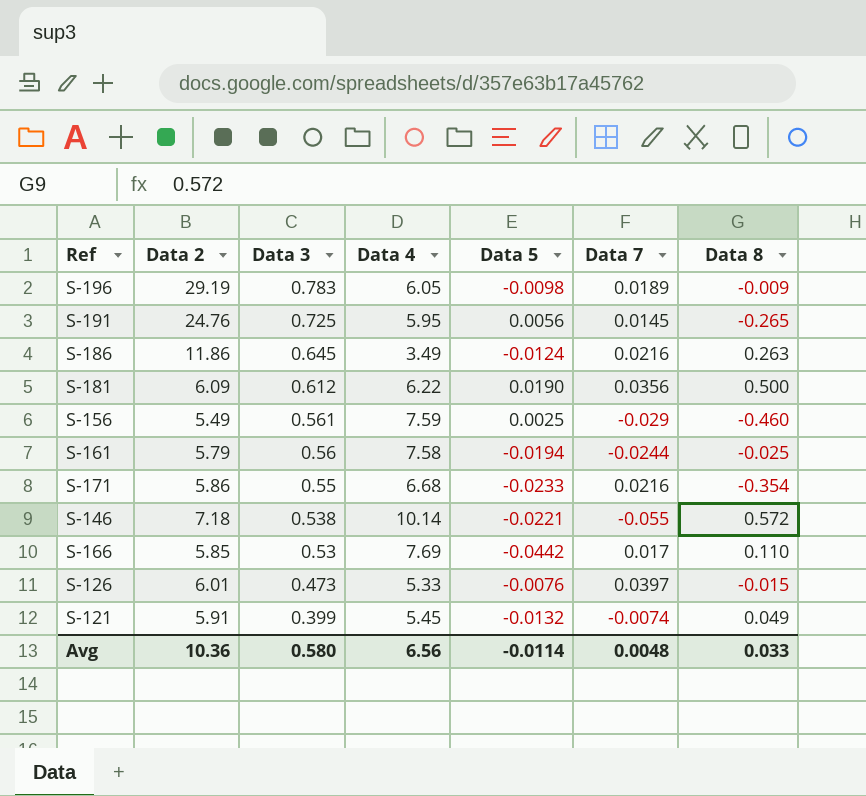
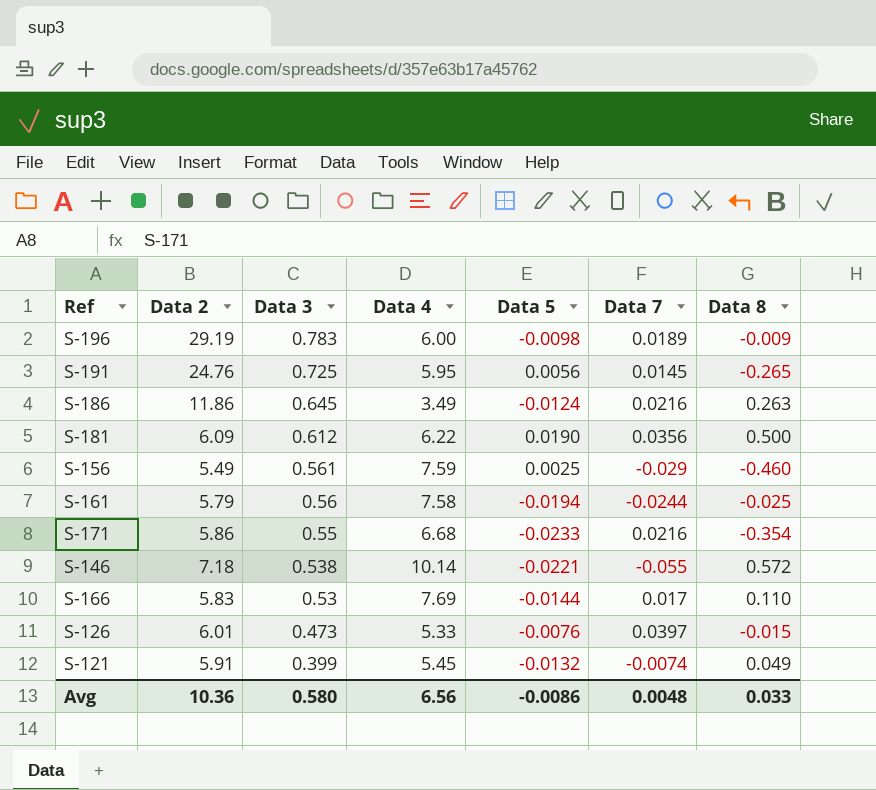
S-196 | Data 4: 6.05 -> 6.00
S-166 | Data 2: 5.85 -> 5.83
S-166 | Data 5: -0.0442 -> -0.0144
Avg | Data 5: -0.0114 -> -0.0086

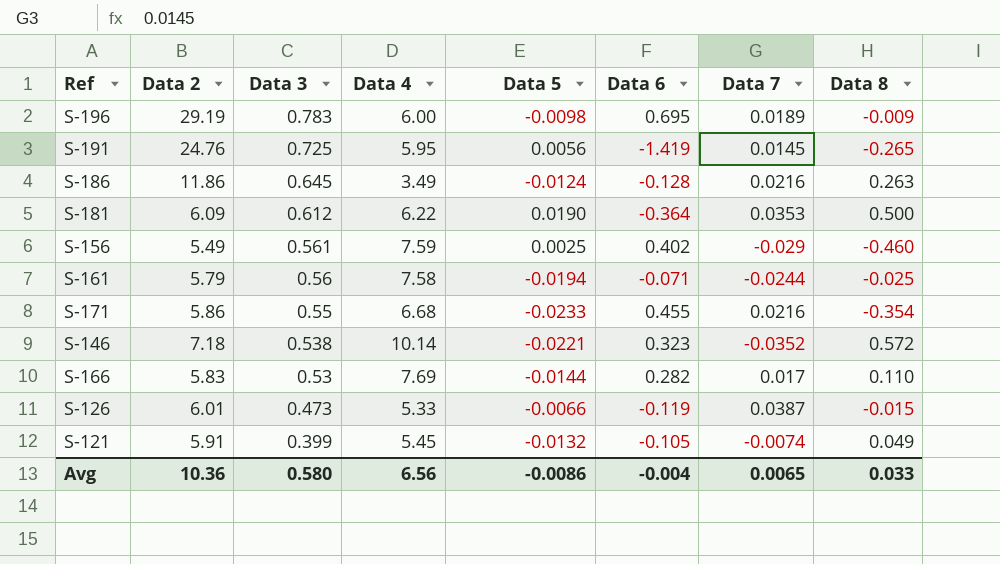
column Data 6 | position: none -> 6
S-181 | Data 7: 0.0356 -> 0.0353
S-146 | Data 7: -0.055 -> -0.0352
S-126 | Data 5: -0.0076 -> -0.0066
S-126 | Data 7: 0.0397 -> 0.0387
Avg | Data 7: 0.0048 -> 0.0065

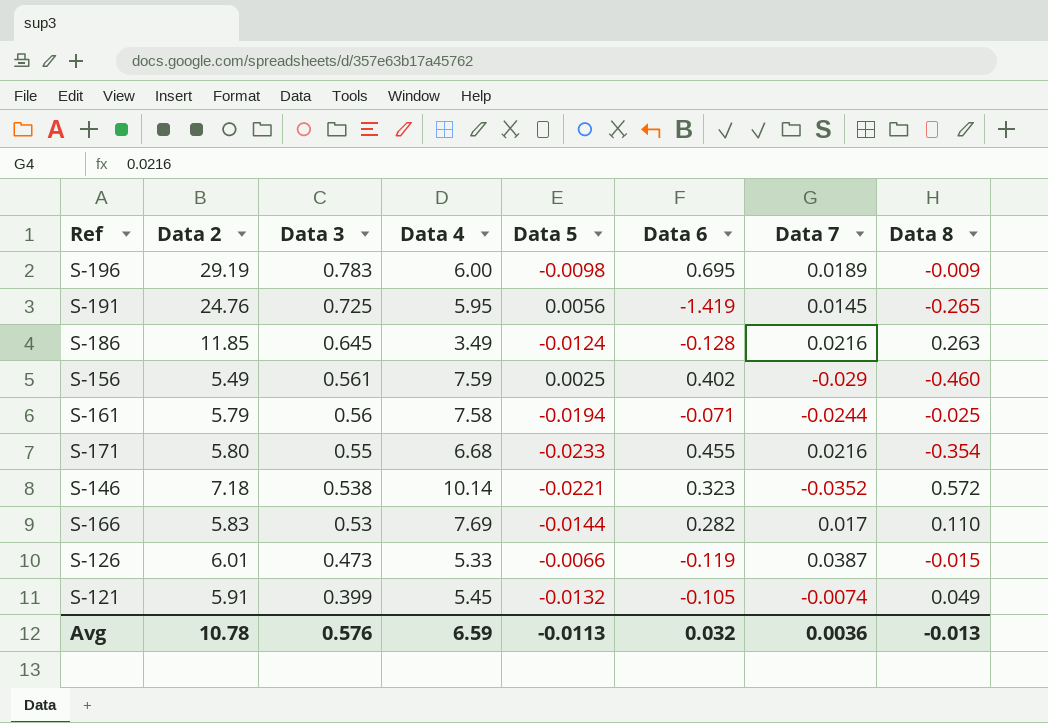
row S-181: 6.09 | 0.612 | 6.22 | 0.0190 | -0.364 | 0.0353 | 0.500 -> none
S-186 | Data 2: 11.86 -> 11.85
S-171 | Data 2: 5.86 -> 5.80
Avg | Data 2: 10.36 -> 10.78
Avg | Data 3: 0.580 -> 0.576
Avg | Data 4: 6.56 -> 6.59
Avg | Data 5: -0.0086 -> -0.0113
Avg | Data 6: -0.004 -> 0.032
Avg | Data 7: 0.0065 -> 0.0036
Avg | Data 8: 0.033 -> -0.013

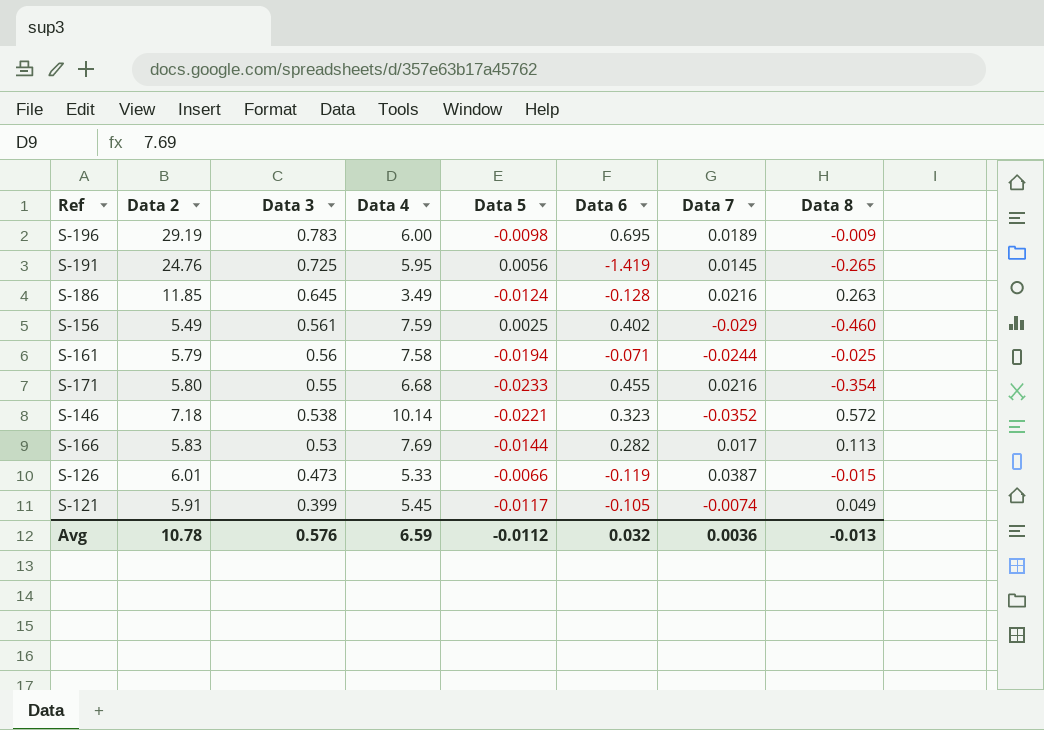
S-166 | Data 8: 0.110 -> 0.113
S-121 | Data 5: -0.0132 -> -0.0117
Avg | Data 5: -0.0113 -> -0.0112

